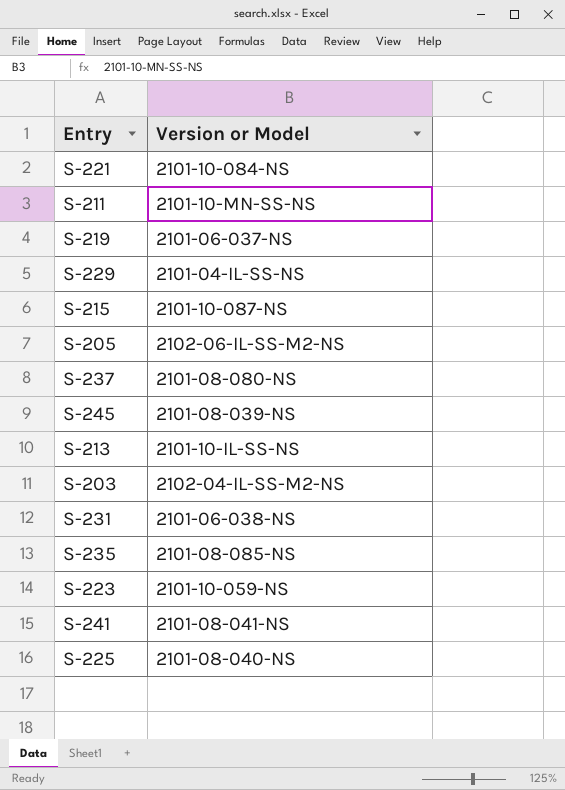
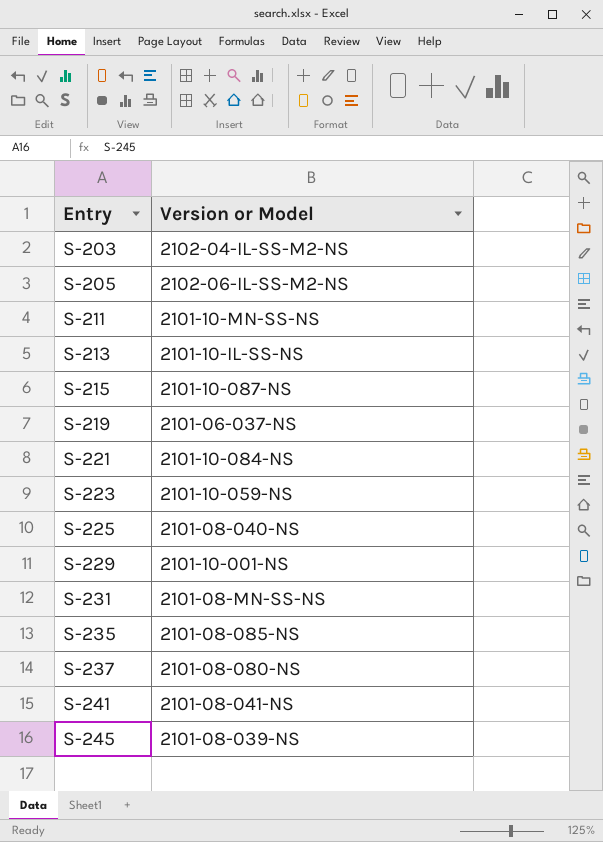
row order: none -> Entry ascending
S-229 | Version or Model: 2101-04-IL-SS-NS -> 2101-10-001-NS
S-231 | Version or Model: 2101-06-038-NS -> 2101-08-MN-SS-NS

